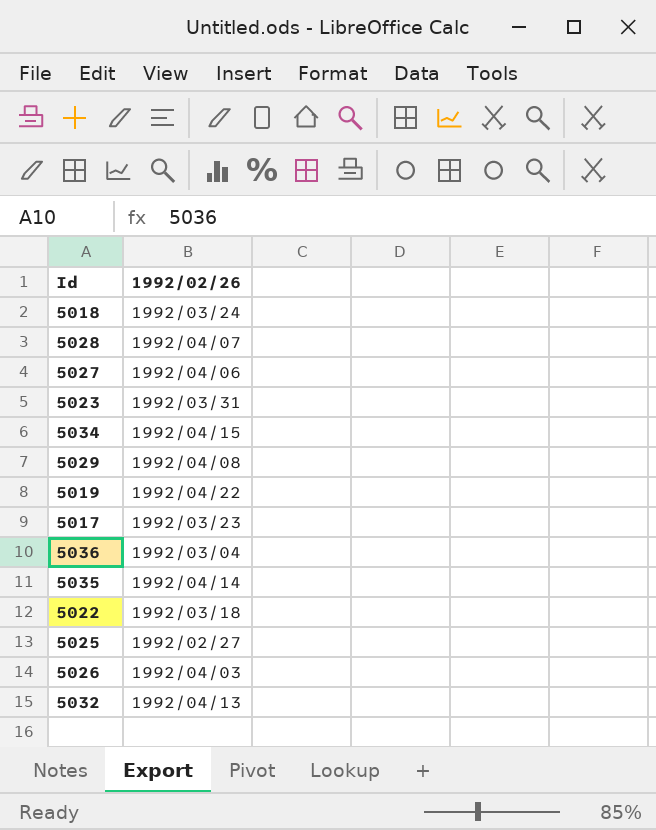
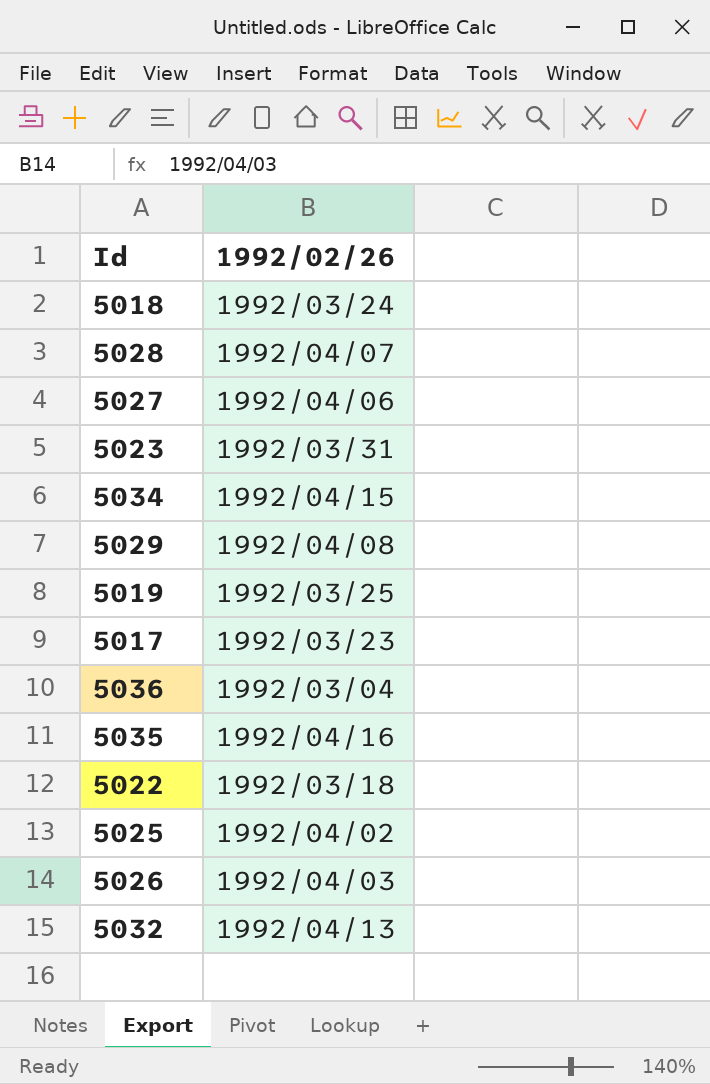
5019 | 1992/02/26: 1992/04/22 -> 1992/03/25
5035 | 1992/02/26: 1992/04/14 -> 1992/04/16
5025 | 1992/02/26: 1992/02/27 -> 1992/04/02

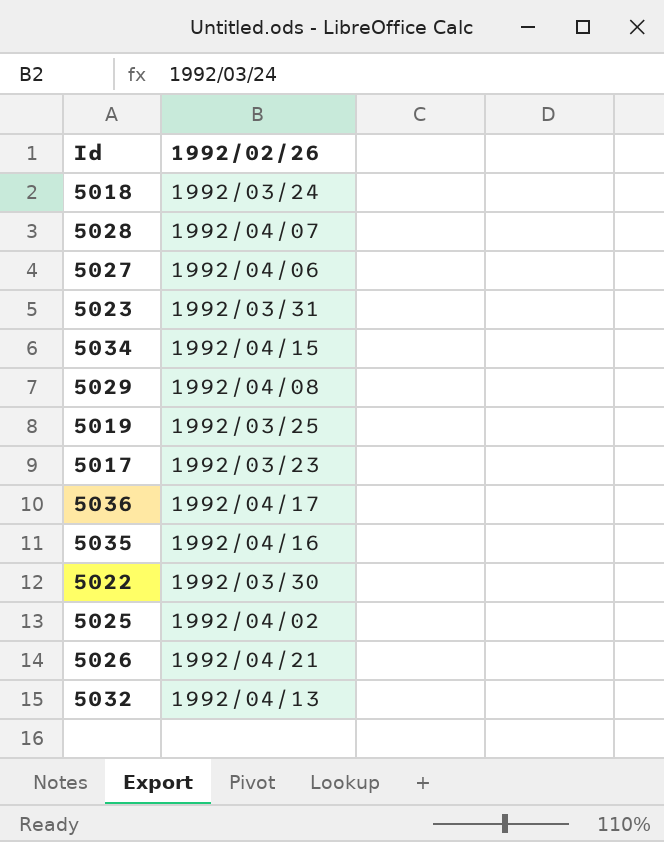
5036 | 1992/02/26: 1992/03/04 -> 1992/04/17
5022 | 1992/02/26: 1992/03/18 -> 1992/03/30
5026 | 1992/02/26: 1992/04/03 -> 1992/04/21

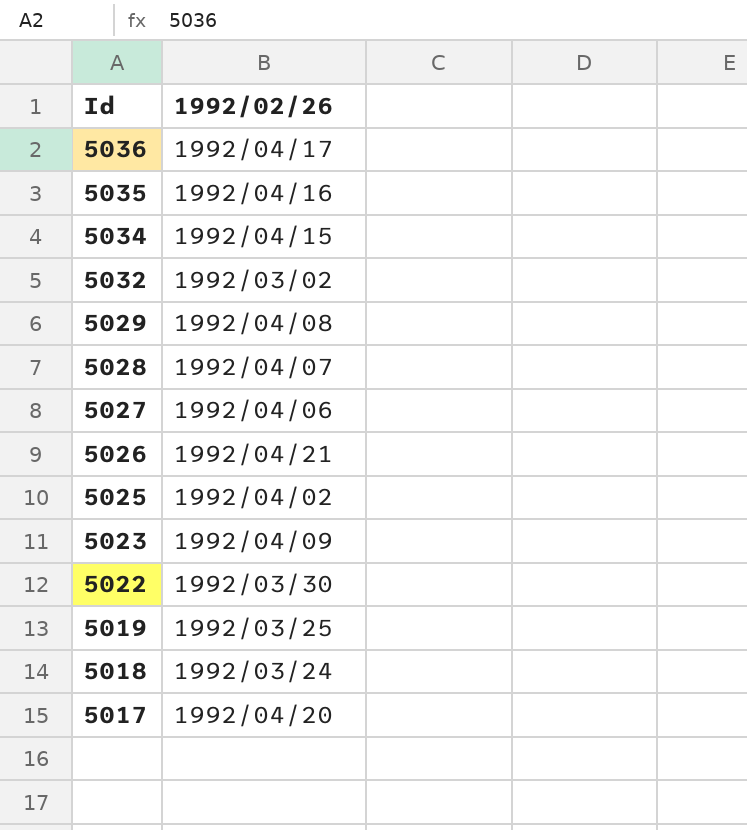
row order: none -> Id descending
5032 | 1992/02/26: 1992/04/13 -> 1992/03/02
5023 | 1992/02/26: 1992/03/31 -> 1992/04/09
5017 | 1992/02/26: 1992/03/23 -> 1992/04/20

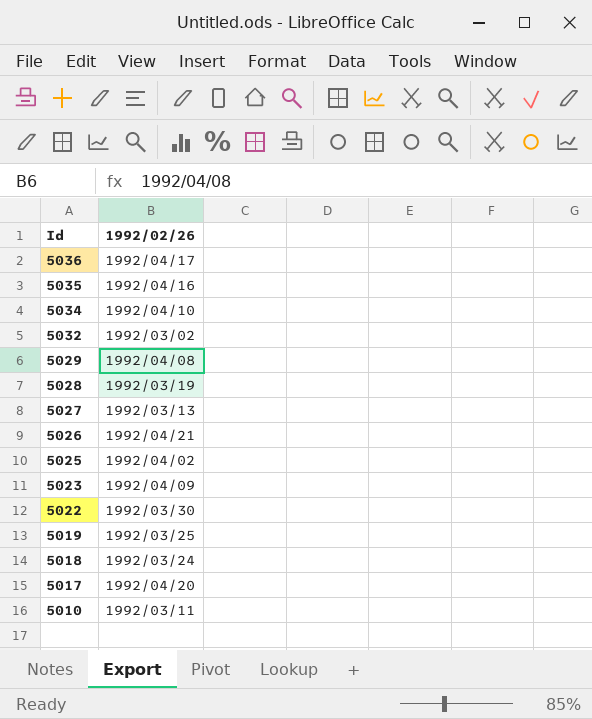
5034 | 1992/02/26: 1992/04/15 -> 1992/04/10
5028 | 1992/02/26: 1992/04/07 -> 1992/03/19
5027 | 1992/02/26: 1992/04/06 -> 1992/03/13
row 5010: none -> 1992/03/11

